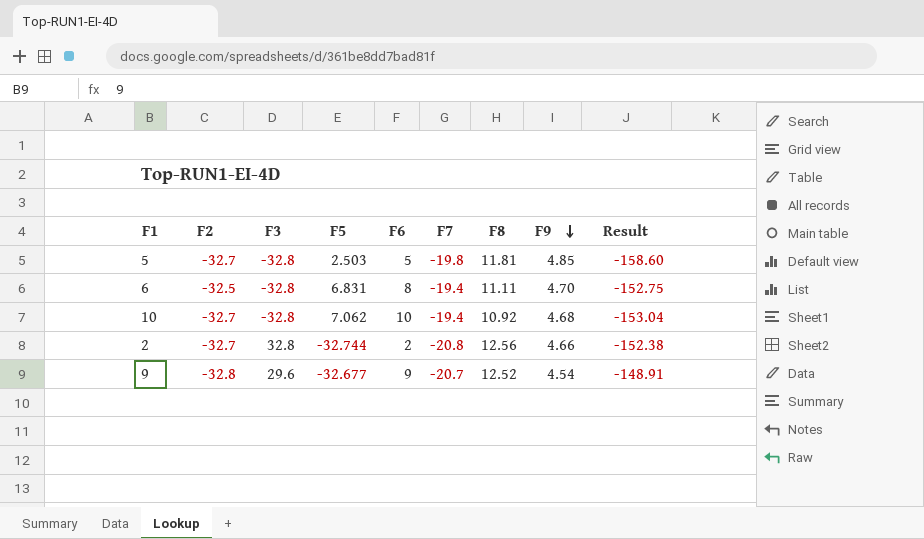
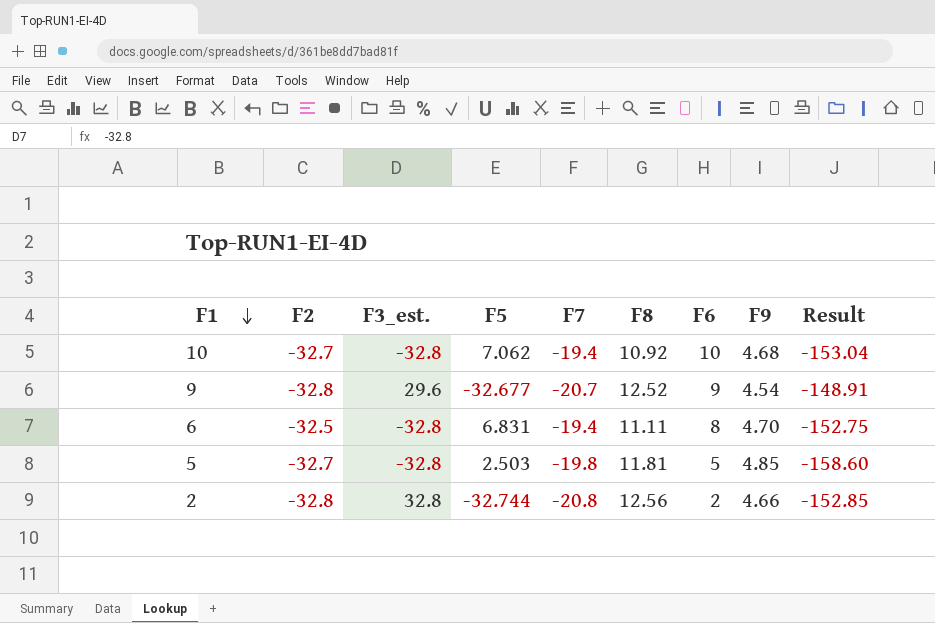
row order: F9 descending -> F1 descending
column name: F3 -> F3_est.
column F6 | position: 5 -> 7
2 | F2: -32.7 -> -32.8
2 | Result: -152.38 -> -152.85

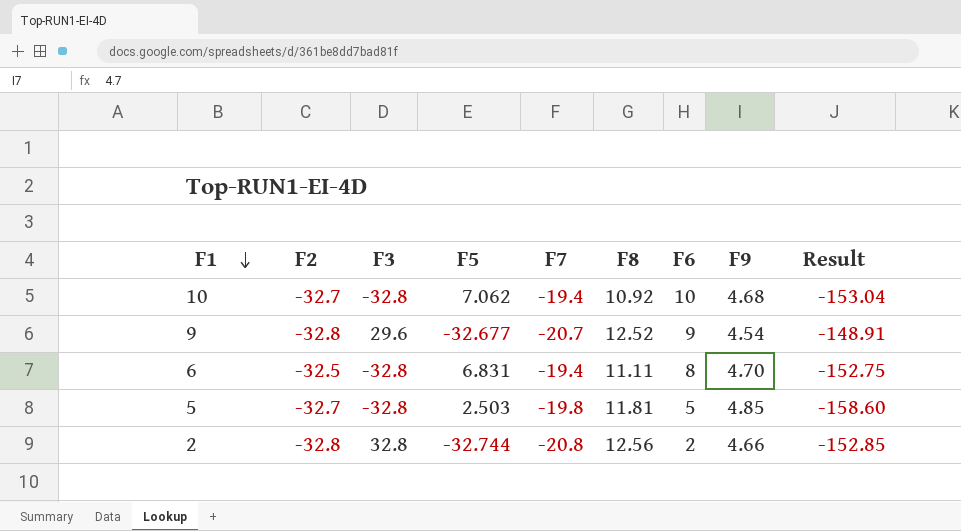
column name: F3_est. -> F3

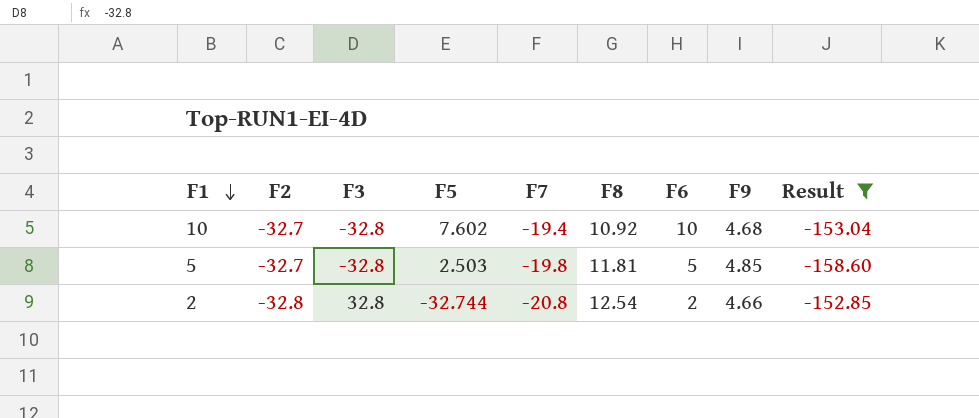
filter: none -> Result <= -152.85
10 | F5: 7.062 -> 7.602
2 | F8: 12.56 -> 12.54

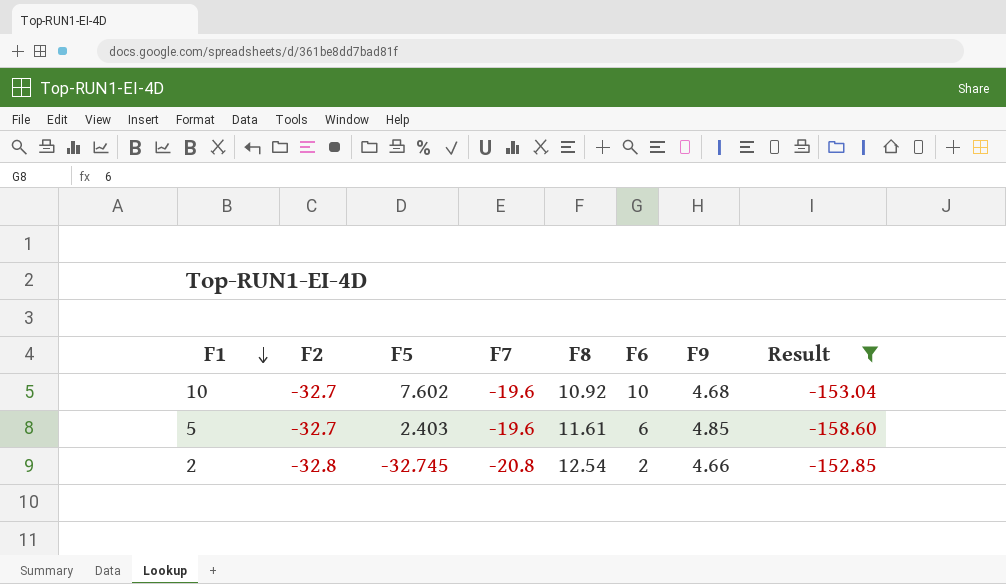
column F3 | position: 3 -> none
10 | F7: -19.4 -> -19.6
5 | F5: 2.503 -> 2.403
5 | F7: -19.8 -> -19.6
5 | F8: 11.81 -> 11.61
5 | F6: 5 -> 6
2 | F5: -32.744 -> -32.745

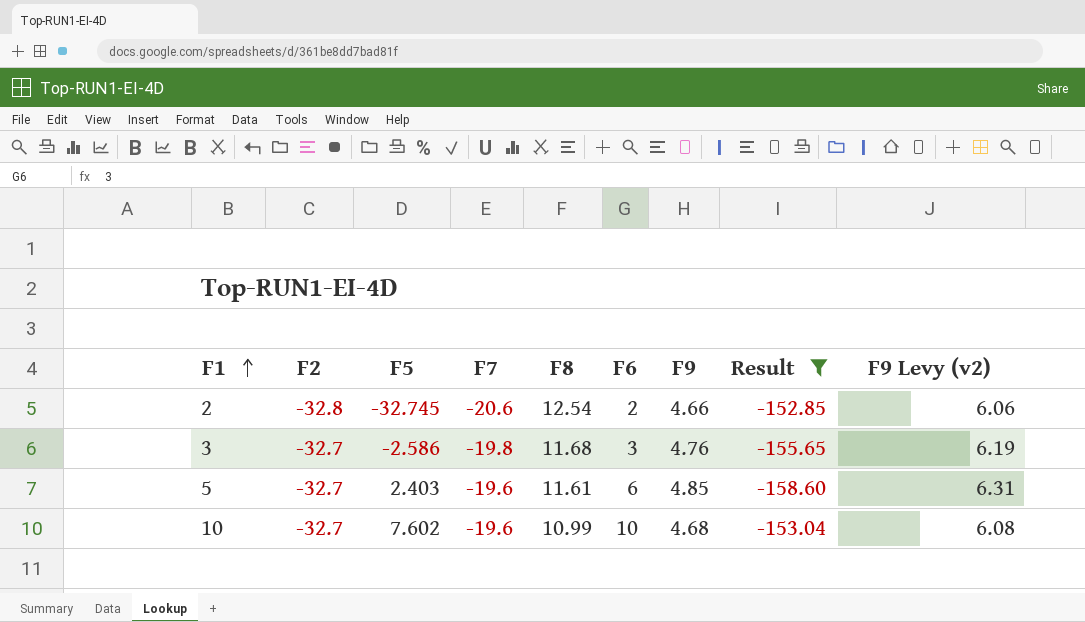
row order: F1 descending -> F1 ascending
column F9 Levy (v2) | formula: none -> [F9] * 1.3
2 | F7: -20.8 -> -20.6
row 3: none -> -32.7 | -2.586 | -19.8 | 11.68 | 3 | 4.76 | -155.65 | 6.19
10 | F8: 10.92 -> 10.99

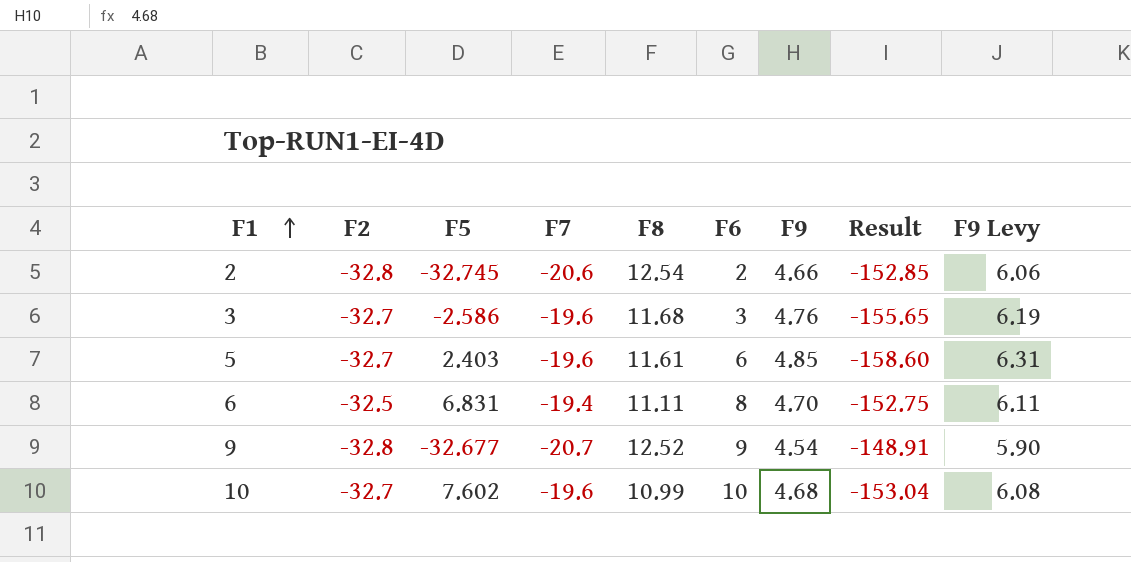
filter: Result <= -152.85 -> none
column name: F9 Levy (v2) -> F9 Levy
3 | F7: -19.8 -> -19.6

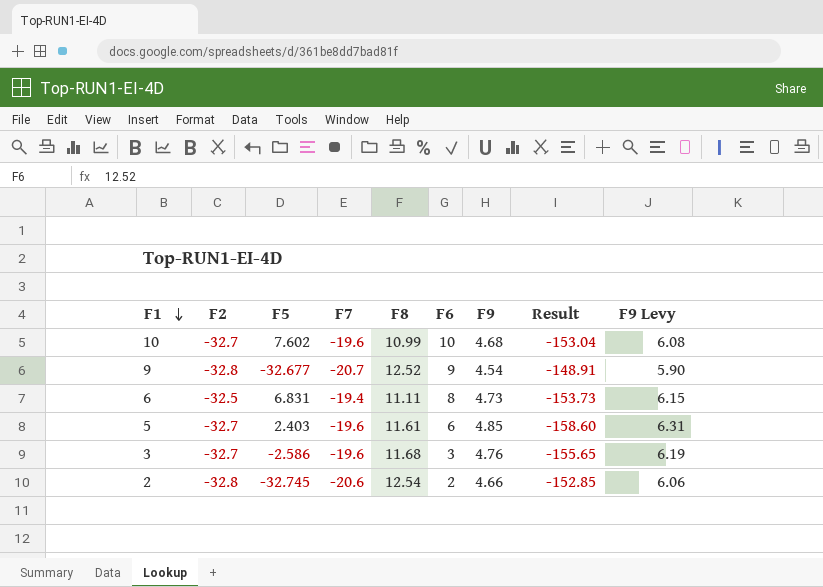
row order: F1 ascending -> F1 descending
6 | F9: 4.70 -> 4.73
6 | Result: -152.75 -> -153.73
6 | F9 Levy: 6.11 -> 6.15

